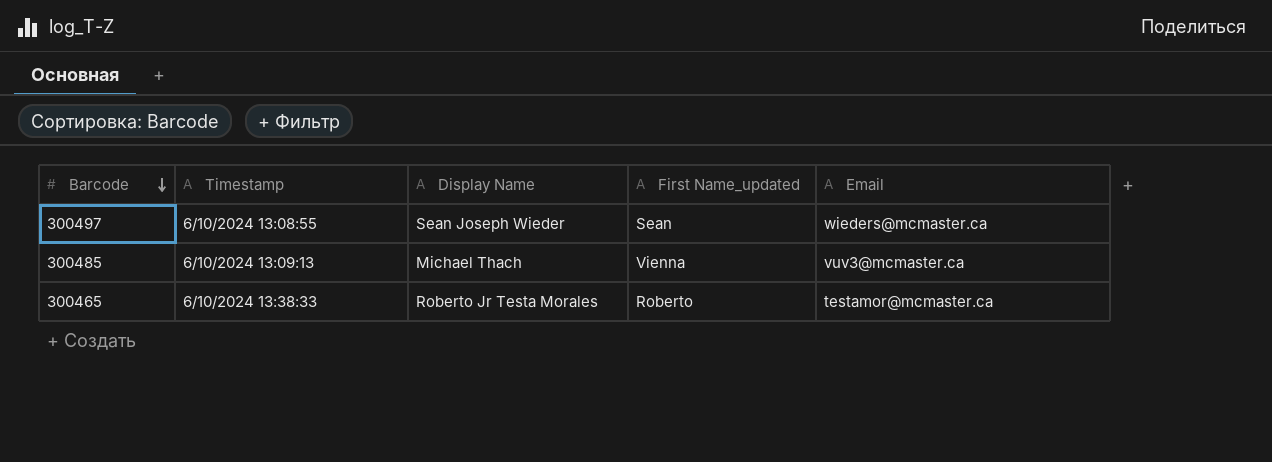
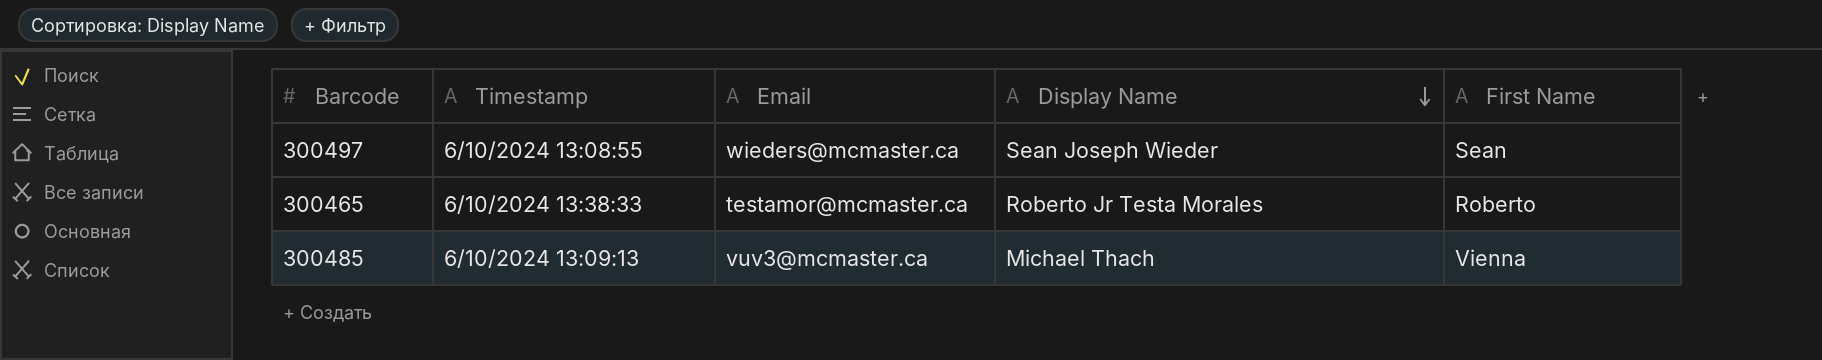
row order: Barcode descending -> Display Name descending
column Email | position: 5 -> 3
column name: First Name_updated -> First Name

